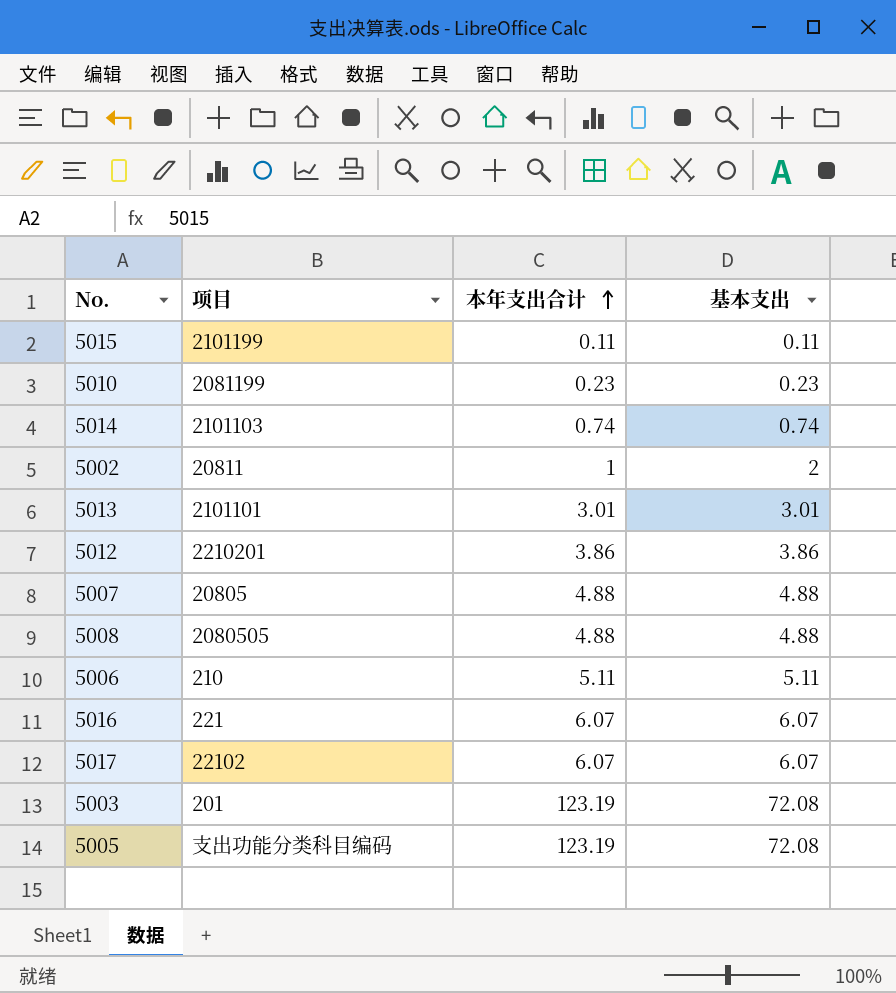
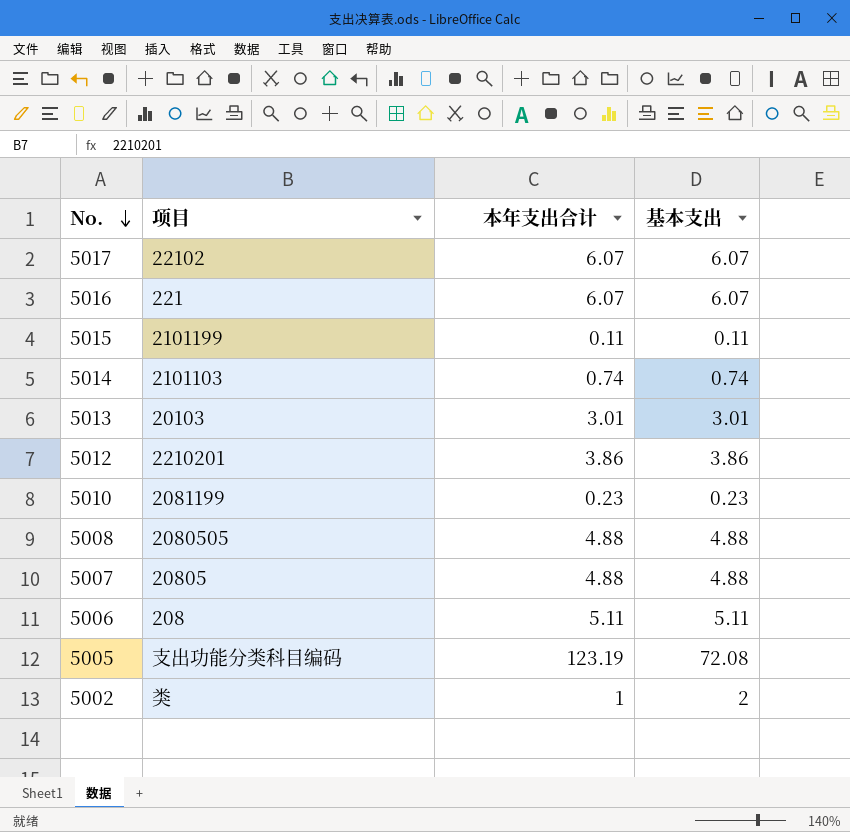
row order: 本年支出合计 ascending -> No. descending
row 5003: 201 | 123.19 | 72.08 -> none
5013 | 项目: 2101101 -> 20103
5006 | 项目: 210 -> 208
5002 | 项目: 20811 -> 类

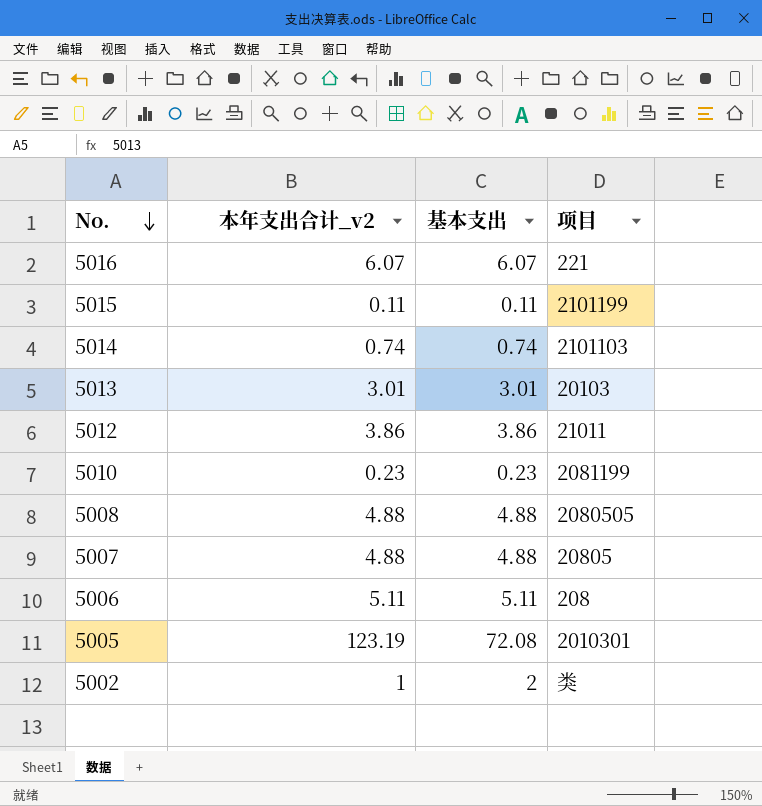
column name: 本年支出合计 -> 本年支出合计_v2
column 项目 | position: 2 -> 4
row 5017: 22102 | 6.07 | 6.07 -> none
5012 | 项目: 2210201 -> 21011
5005 | 项目: 支出功能分类科目编码 -> 2010301

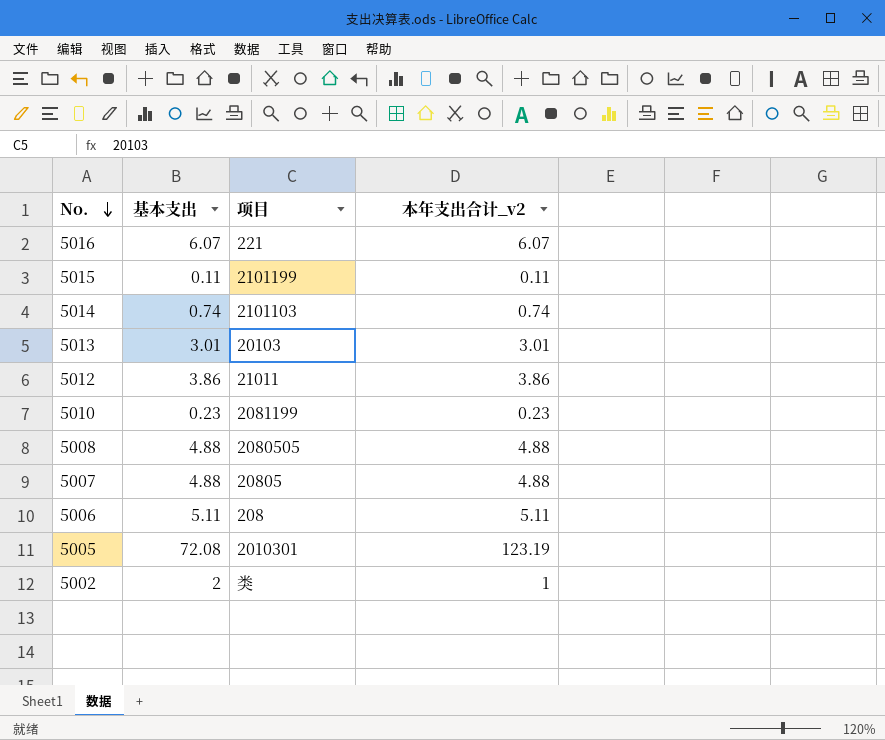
column 本年支出合计_v2 | position: 2 -> 4

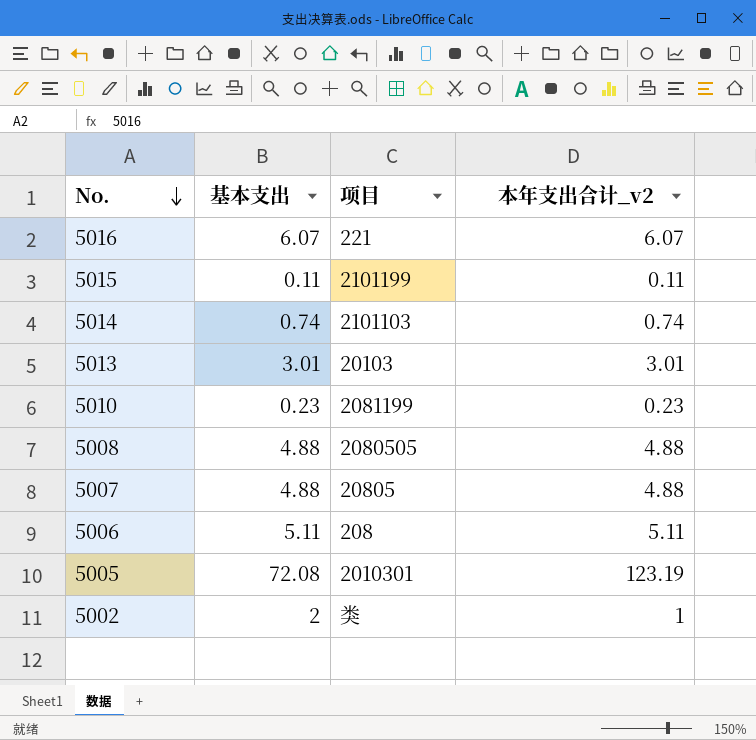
row 5012: 3.86 | 21011 | 3.86 -> none

